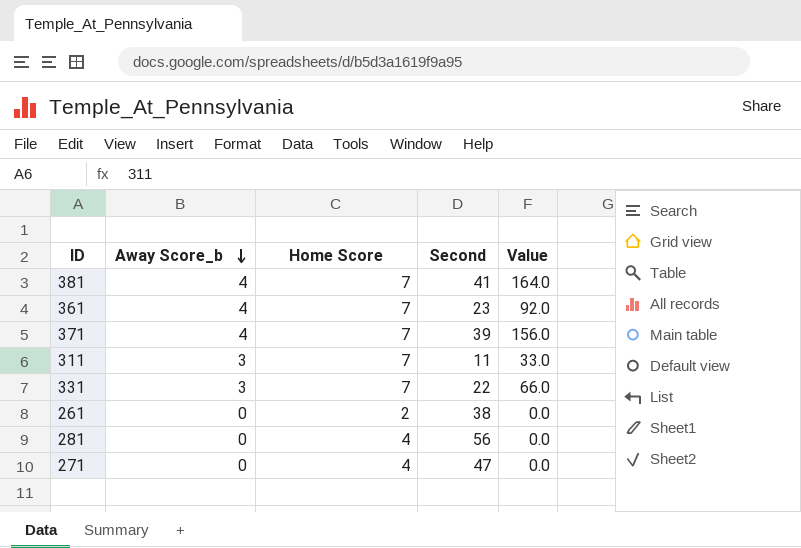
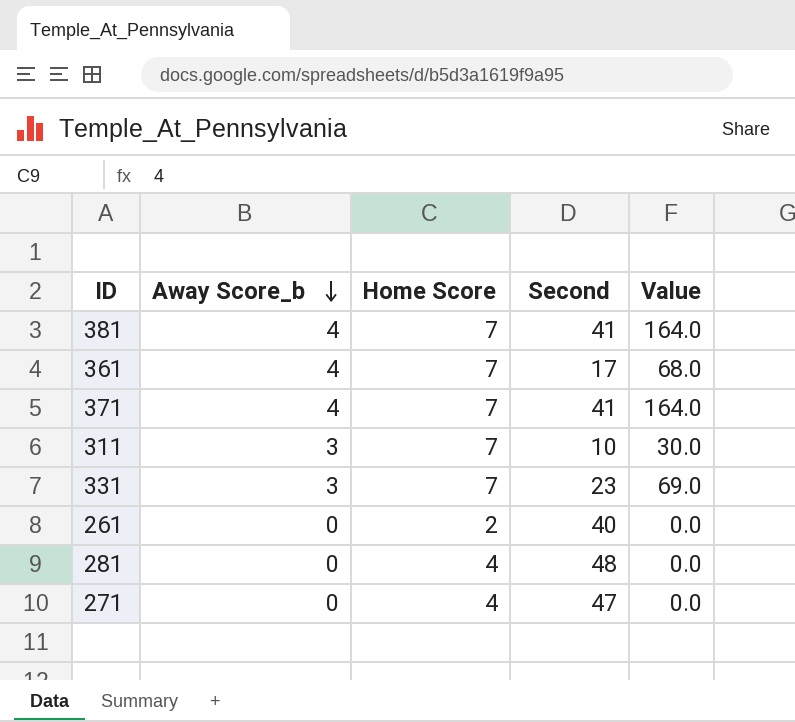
361 | Second: 23 -> 17
361 | Value: 92.0 -> 68.0
371 | Second: 39 -> 41
371 | Value: 156.0 -> 164.0
311 | Second: 11 -> 10
311 | Value: 33.0 -> 30.0
331 | Second: 22 -> 23
331 | Value: 66.0 -> 69.0
261 | Second: 38 -> 40
281 | Second: 56 -> 48

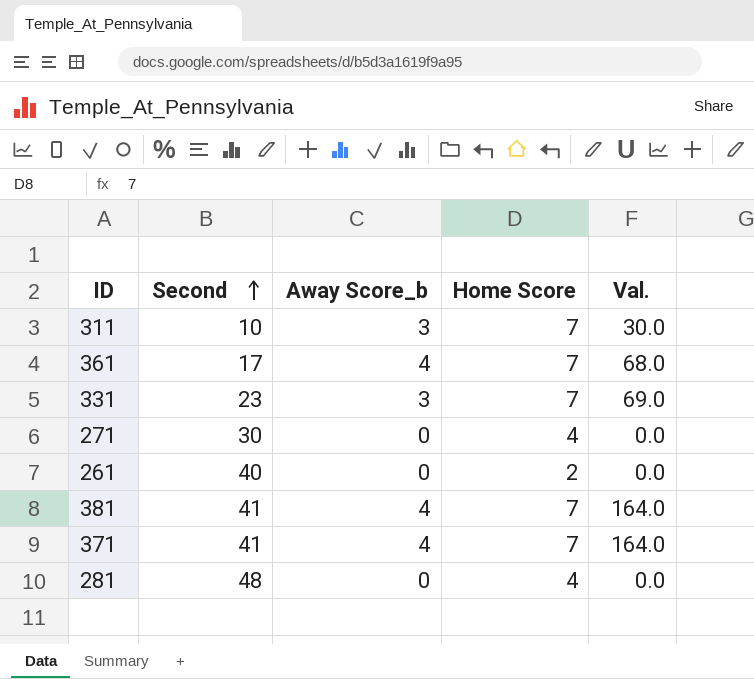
row order: Away Score_b descending -> Second ascending
column Second | position: 4 -> 2
column name: Value -> Val.
271 | Second: 47 -> 30

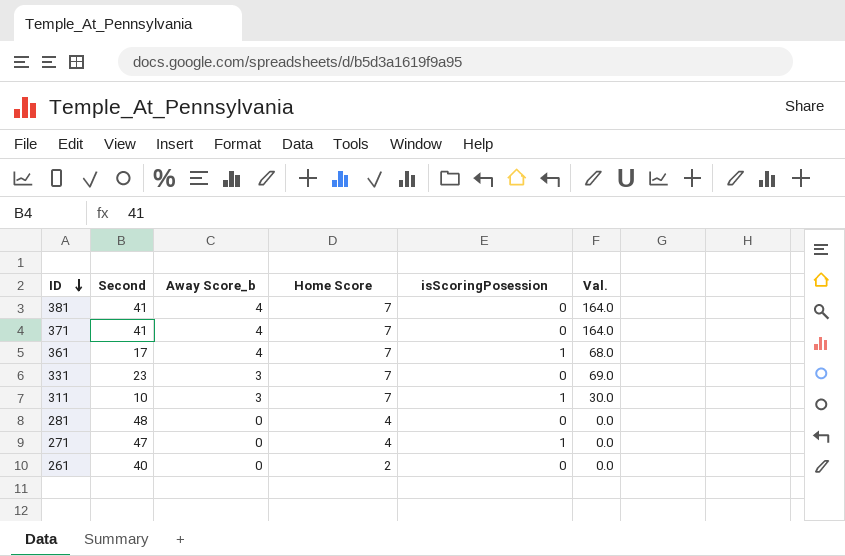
row order: Second ascending -> ID descending
column isScoringPosession | position: none -> 5
271 | Second: 30 -> 47

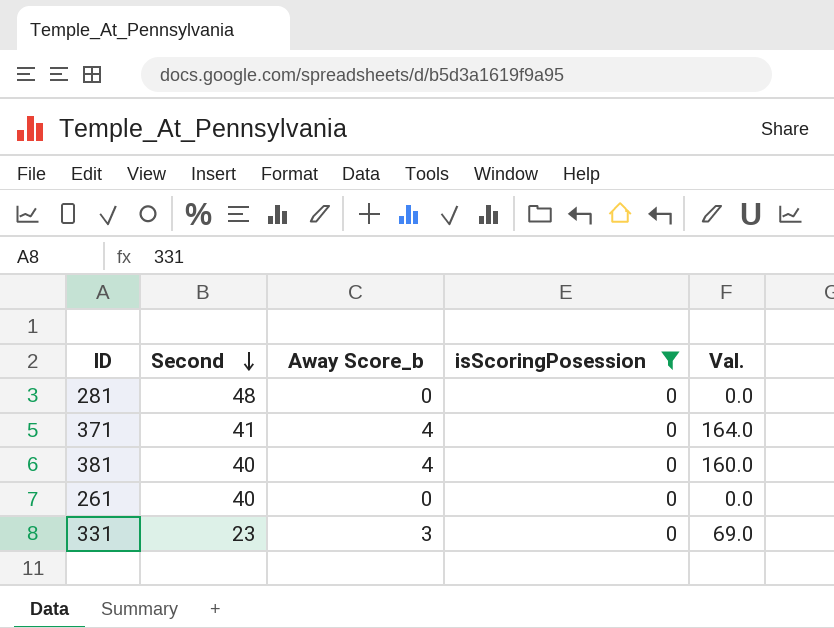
filter: none -> isScoringPosession = 0
row order: ID descending -> Second descending
column Home Score | position: 4 -> none
381 | Second: 41 -> 40
381 | Val.: 164.0 -> 160.0

